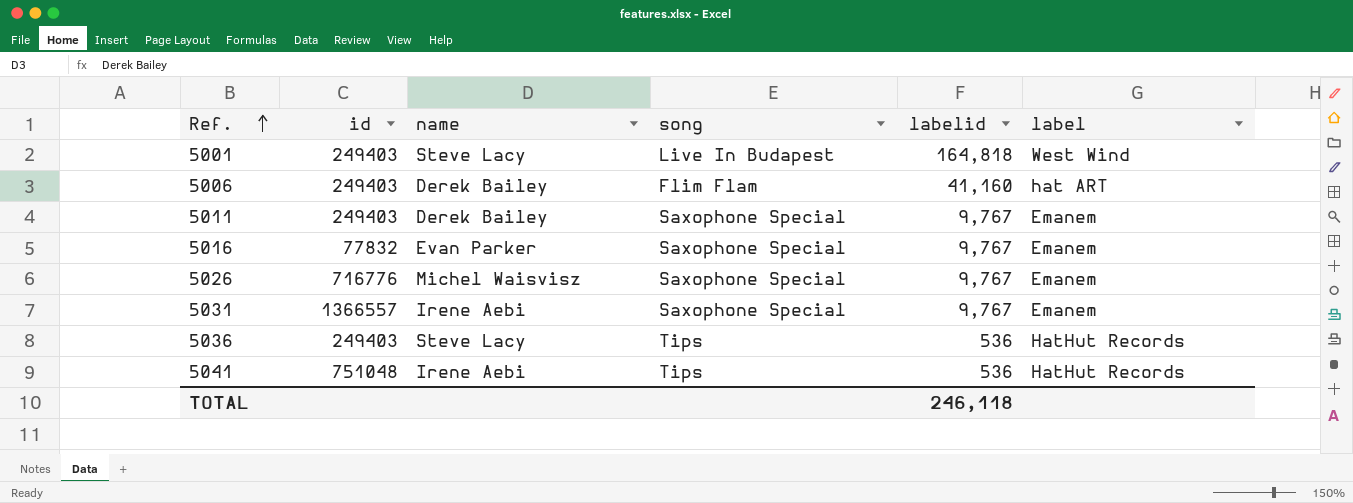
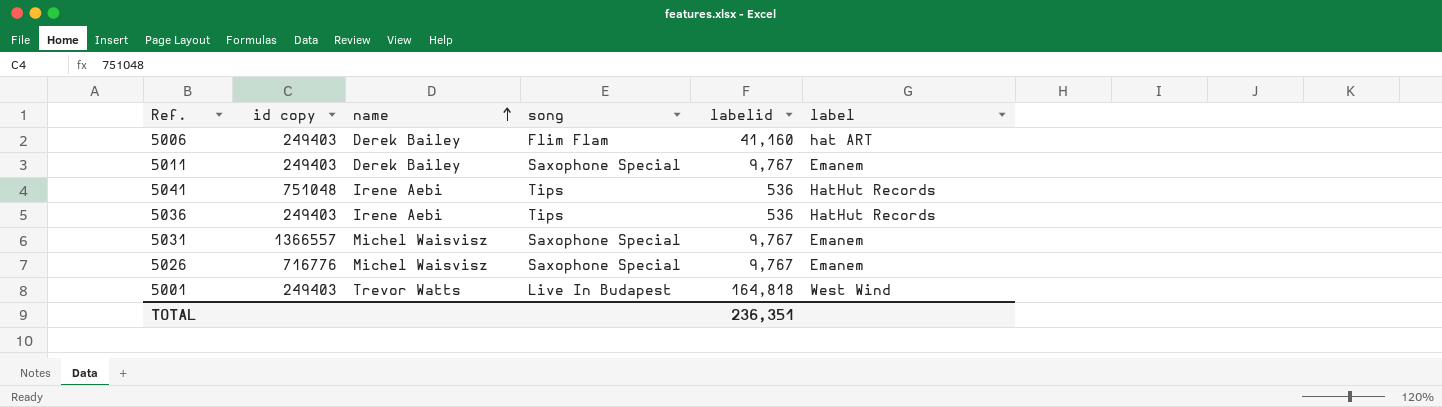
row order: Ref. ascending -> name ascending
column name: id -> id copy
row 5016: 77832 | Evan Parker | Saxophone Special | 9,767 | Emanem -> none
5036 | name: Steve Lacy -> Irene Aebi
5031 | name: Irene Aebi -> Michel Waisvisz
5001 | name: Steve Lacy -> Trevor Watts
TOTAL | labelid: 246,118 -> 236,351

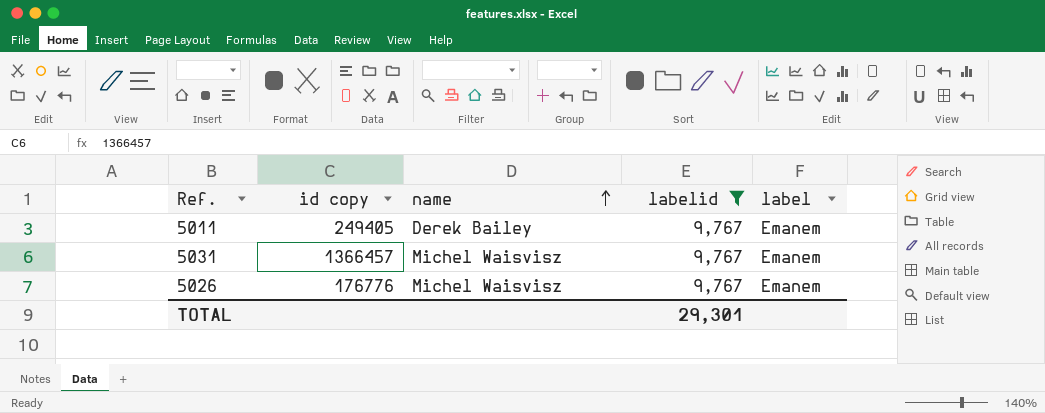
filter: none -> labelid = 9,767
column song | position: 4 -> none
5011 | id copy: 249403 -> 249405
5031 | id copy: 1366557 -> 1366457
5026 | id copy: 716776 -> 176776
TOTAL | labelid: 236,351 -> 29,301

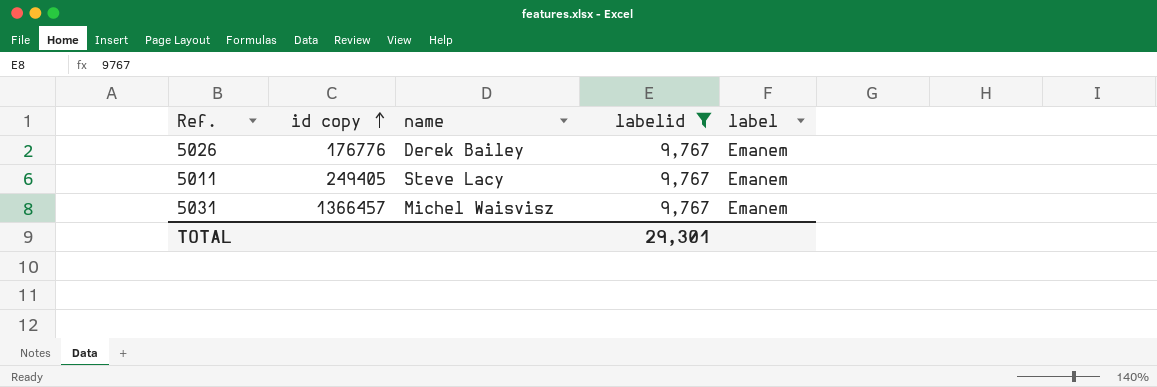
row order: name ascending -> id copy ascending
5026 | name: Michel Waisvisz -> Derek Bailey
5011 | name: Derek Bailey -> Steve Lacy

